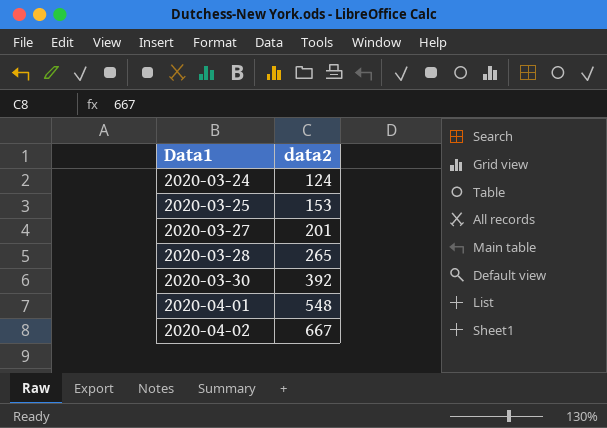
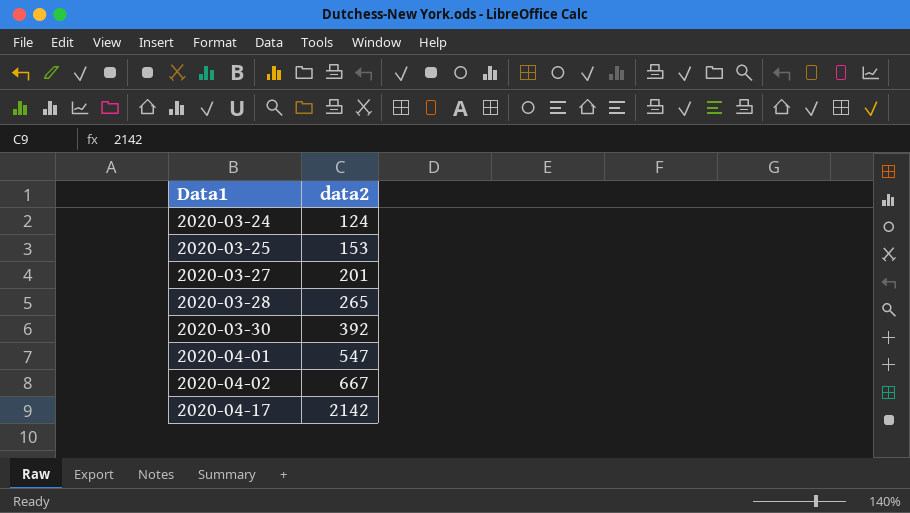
2020-04-01 | data2: 548 -> 547
row 2020-04-17: none -> 2142

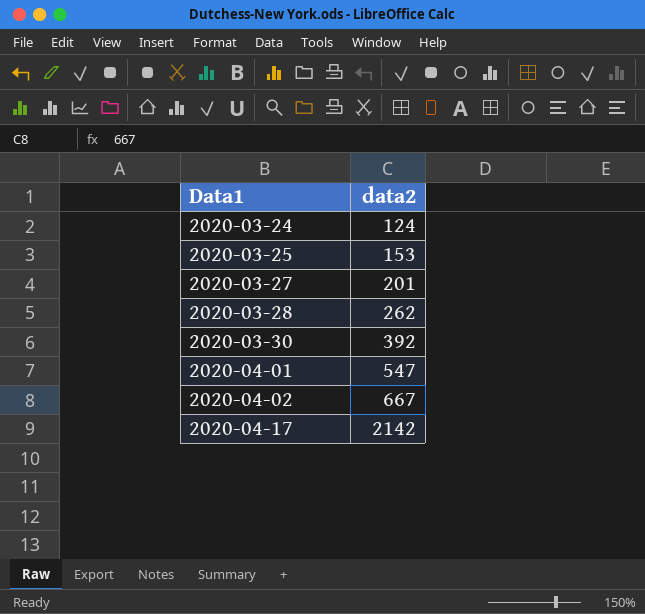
2020-03-28 | data2: 265 -> 262

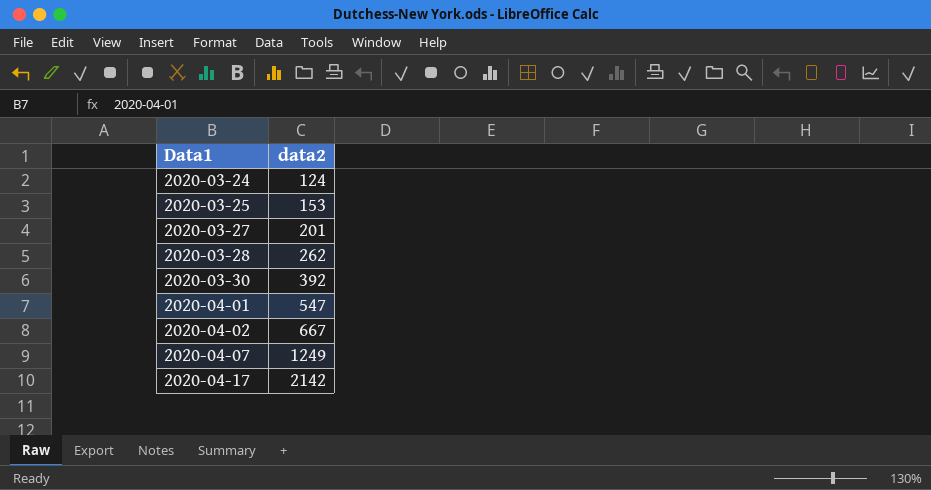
row 2020-04-07: none -> 1249

